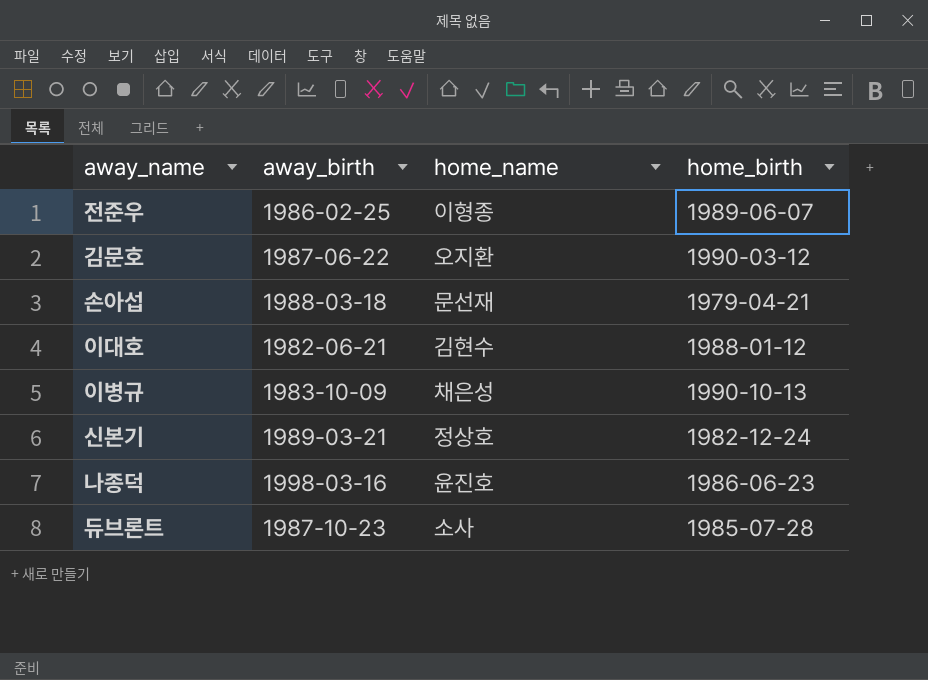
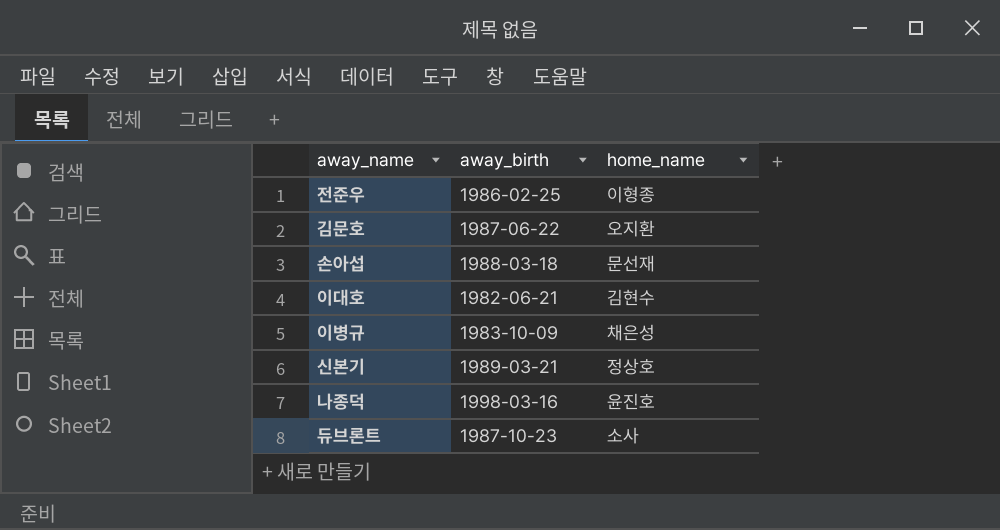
column home_birth | position: 4 -> none

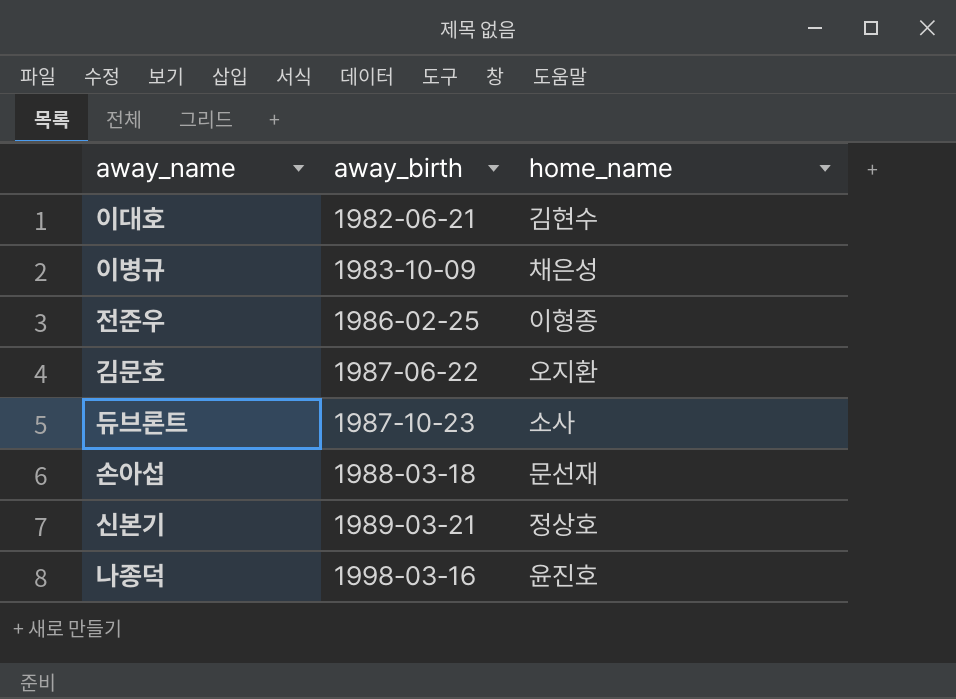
row order: none -> away_birth ascending

